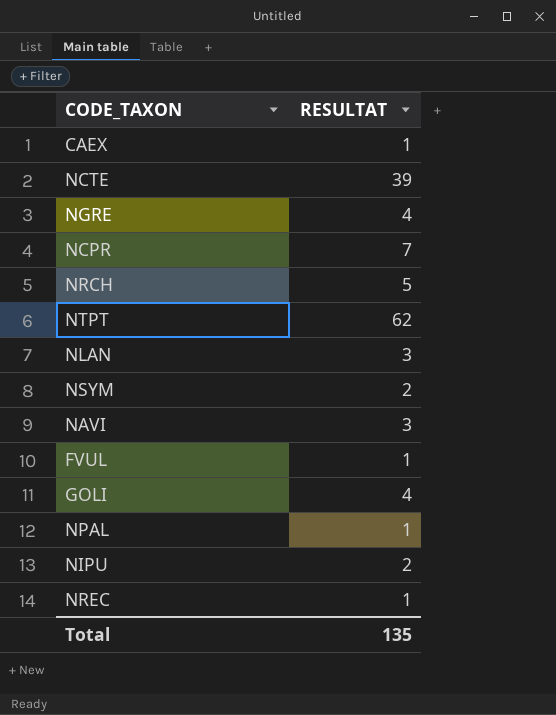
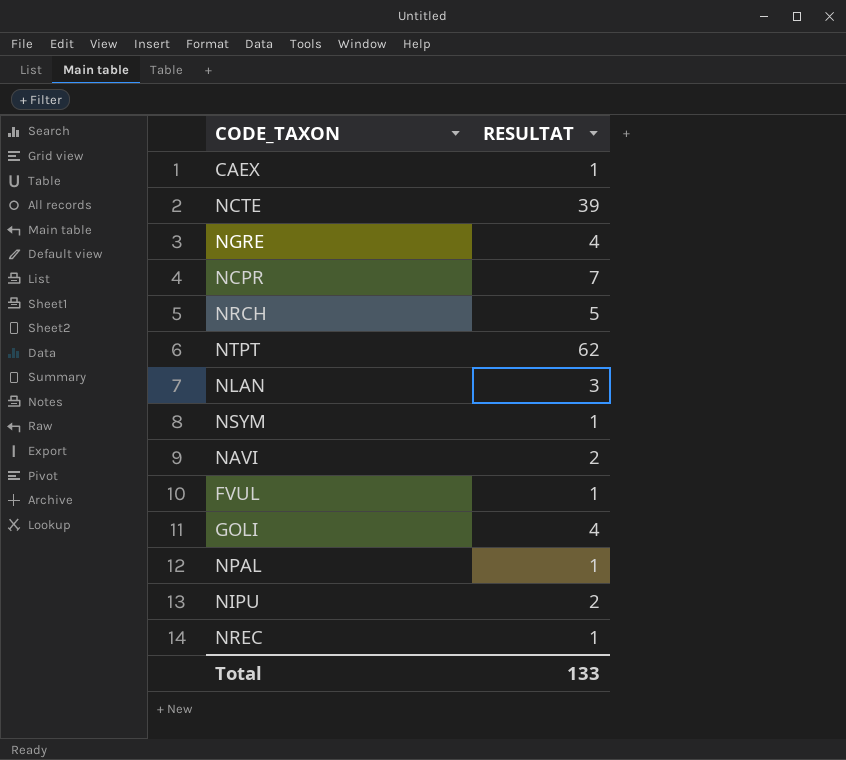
NSYM | RESULTAT: 2 -> 1
NAVI | RESULTAT: 3 -> 2
Total | RESULTAT: 135 -> 133

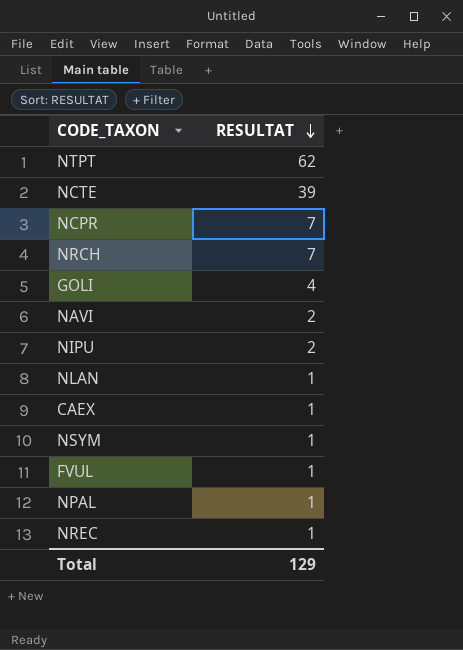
row order: none -> RESULTAT descending
row NGRE: 4 -> none
NRCH | RESULTAT: 5 -> 7
NLAN | RESULTAT: 3 -> 1
Total | RESULTAT: 133 -> 129

